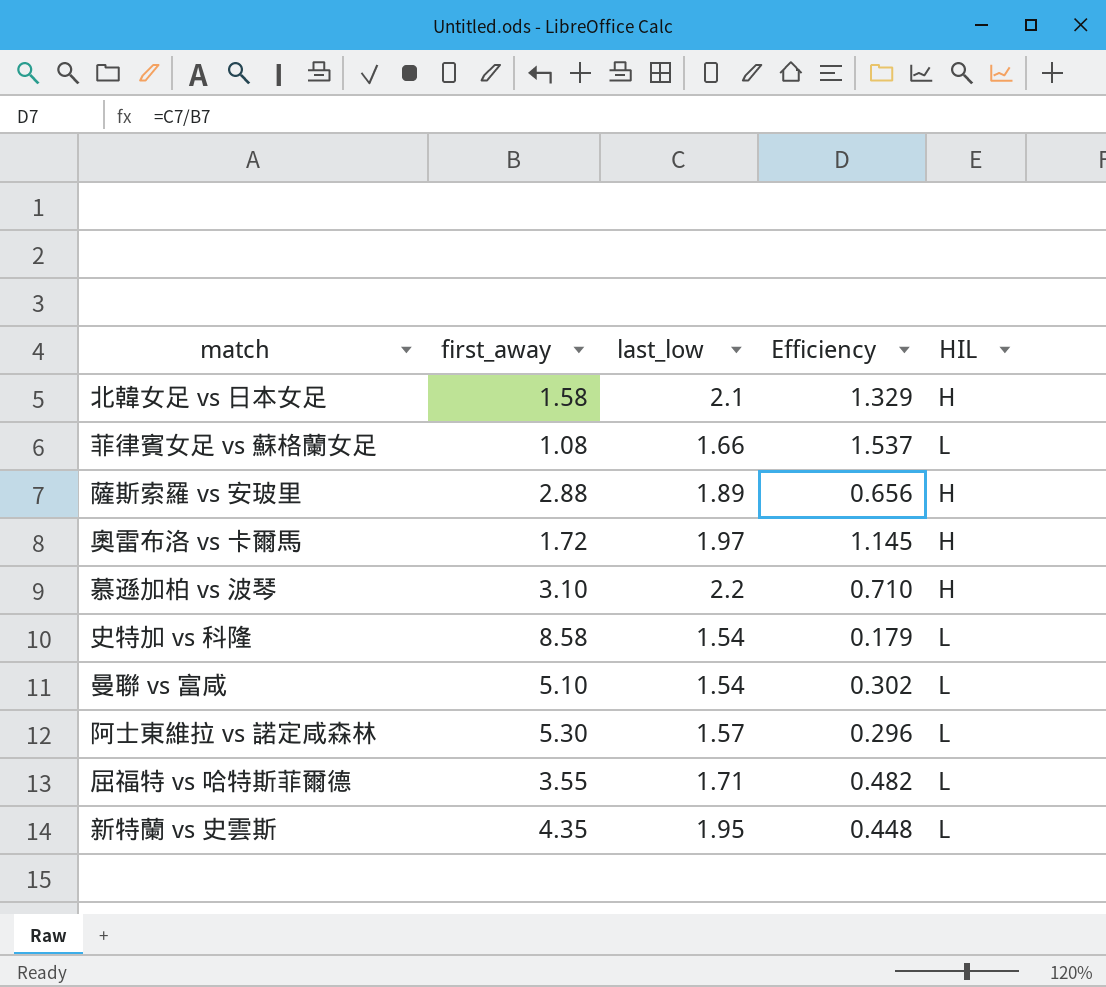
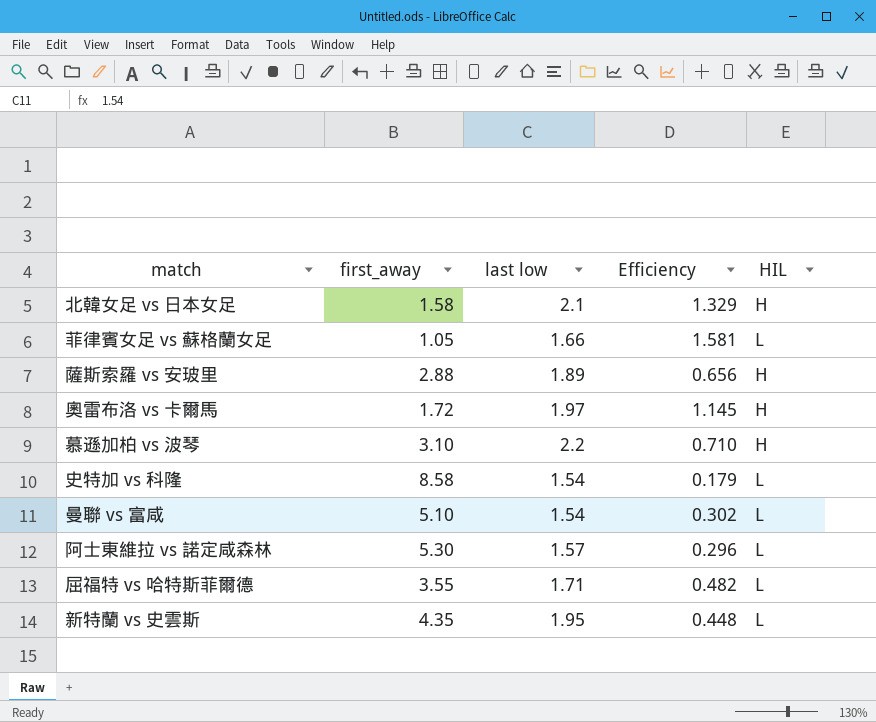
column name: last_low -> last low
菲律賓女足 vs 蘇格蘭女足 | first_away: 1.08 -> 1.05
菲律賓女足 vs 蘇格蘭女足 | Efficiency: 1.537 -> 1.581

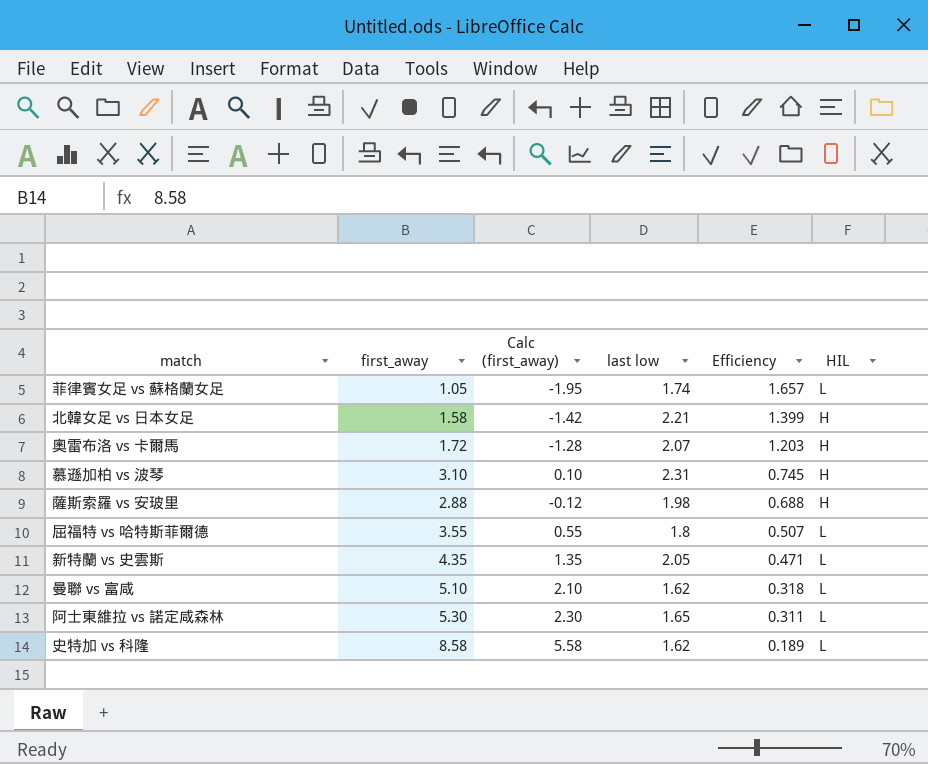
row order: none -> Efficiency descending
column Calc (first_away) | formula: none -> [first_away] - 3
菲律賓女足 vs 蘇格蘭女足 | last low: 1.66 -> 1.74
菲律賓女足 vs 蘇格蘭女足 | Efficiency: 1.581 -> 1.657
北韓女足 vs 日本女足 | last low: 2.1 -> 2.21
北韓女足 vs 日本女足 | Efficiency: 1.329 -> 1.399
奧雷布洛 vs 卡爾馬 | last low: 1.97 -> 2.07
奧雷布洛 vs 卡爾馬 | Efficiency: 1.145 -> 1.203
慕遜加柏 vs 波琴 | last low: 2.2 -> 2.31
慕遜加柏 vs 波琴 | Efficiency: 0.710 -> 0.745
薩斯索羅 vs 安玻里 | last low: 1.89 -> 1.98
薩斯索羅 vs 安玻里 | Efficiency: 0.656 -> 0.688
屈福特 vs 哈特斯菲爾德 | last low: 1.71 -> 1.8
屈福特 vs 哈特斯菲爾德 | Efficiency: 0.482 -> 0.507
新特蘭 vs 史雲斯 | last low: 1.95 -> 2.05
新特蘭 vs 史雲斯 | Efficiency: 0.448 -> 0.471
曼聯 vs 富咸 | last low: 1.54 -> 1.62
曼聯 vs 富咸 | Efficiency: 0.302 -> 0.318
阿士東維拉 vs 諾定咸森林 | last low: 1.57 -> 1.65
阿士東維拉 vs 諾定咸森林 | Efficiency: 0.296 -> 0.311
史特加 vs 科隆 | last low: 1.54 -> 1.62
史特加 vs 科隆 | Efficiency: 0.179 -> 0.189

